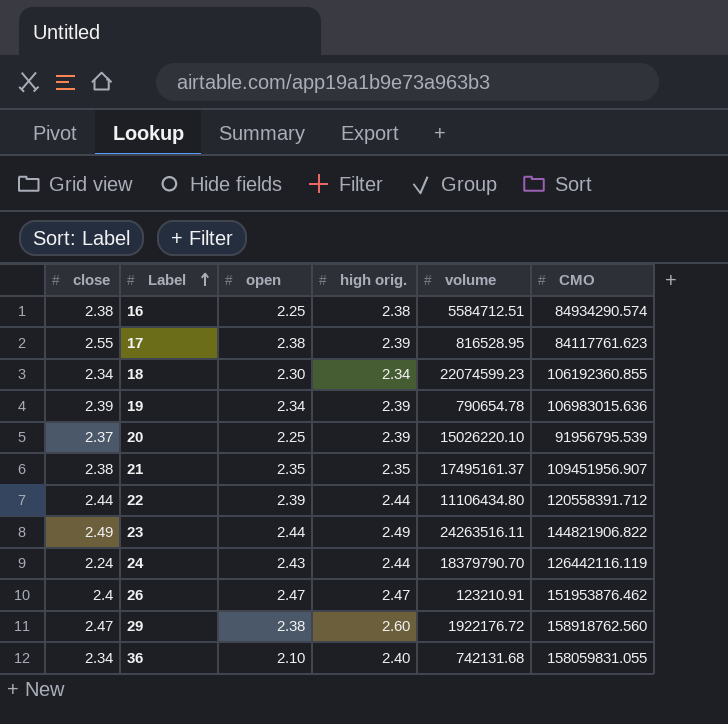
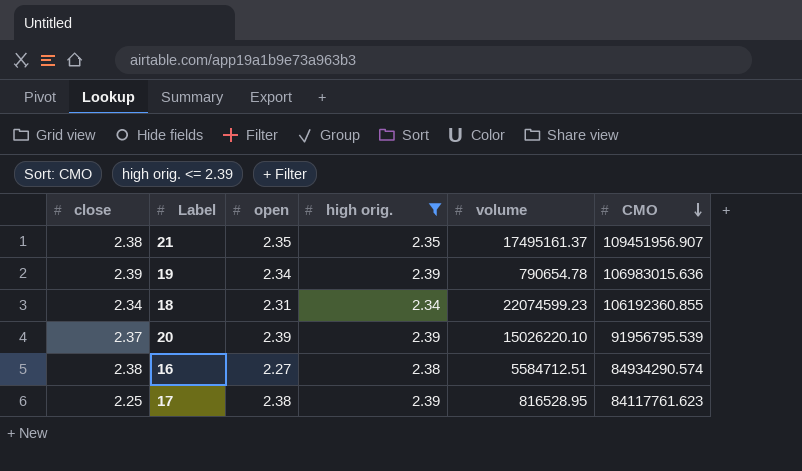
filter: none -> high orig. <= 2.39
row order: Label ascending -> CMO descending
18 | open: 2.30 -> 2.31
20 | open: 2.25 -> 2.39
16 | open: 2.25 -> 2.27
17 | close: 2.55 -> 2.25

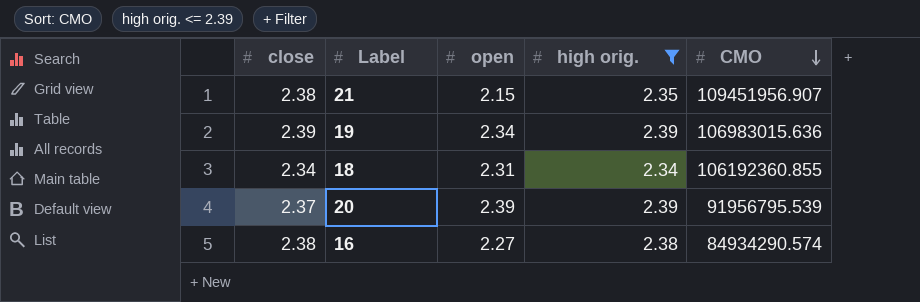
column volume | position: 5 -> none
row 17: 2.25 | 2.38 | 2.39 | 816528.95 | 84117761.623 -> none
21 | open: 2.35 -> 2.15

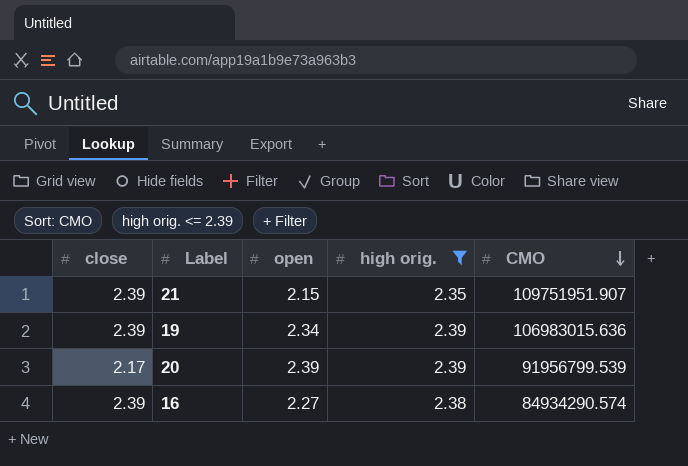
row 18: 2.34 | 2.31 | 2.34 | 106192360.855 -> none
21 | close: 2.38 -> 2.39
21 | CMO: 109451956.907 -> 109751951.907
20 | close: 2.37 -> 2.17
20 | CMO: 91956795.539 -> 91956799.539
16 | close: 2.38 -> 2.39

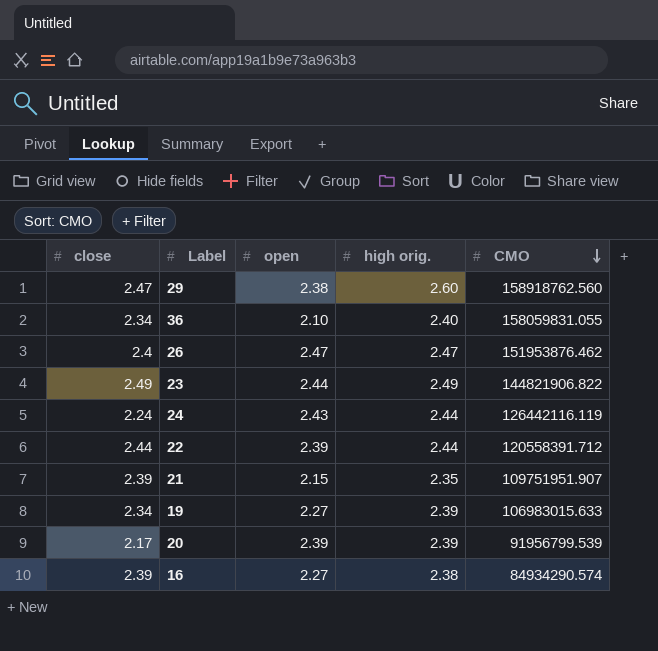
filter: high orig. <= 2.39 -> none
19 | close: 2.39 -> 2.34
19 | open: 2.34 -> 2.27
19 | CMO: 106983015.636 -> 106983015.633

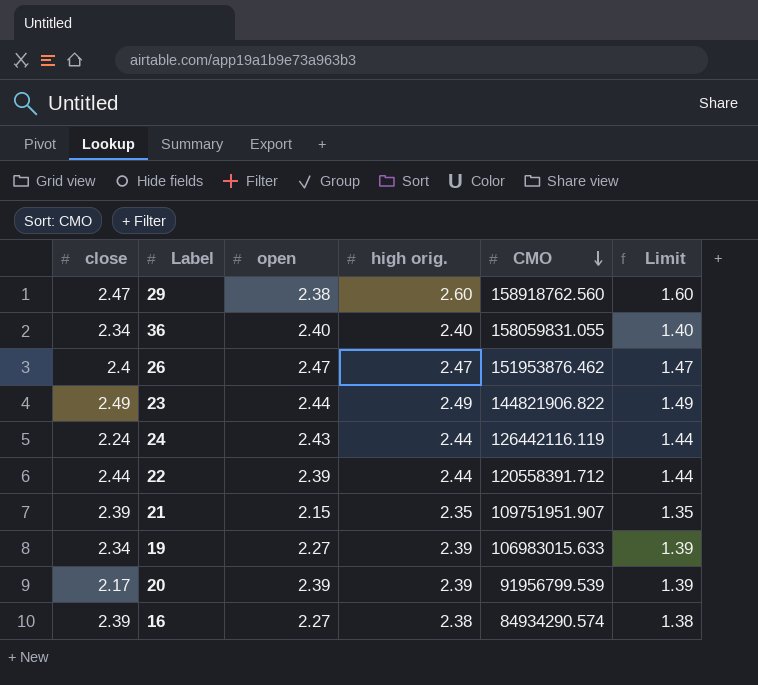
column Limit | formula: none -> [high orig.] - 1
36 | open: 2.10 -> 2.40

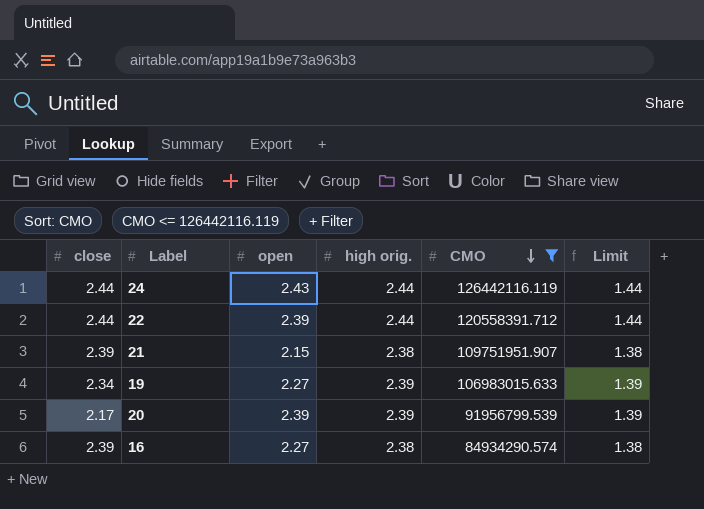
filter: none -> CMO <= 126442116.119
24 | close: 2.24 -> 2.44
21 | high orig.: 2.35 -> 2.38
21 | Limit: 1.35 -> 1.38

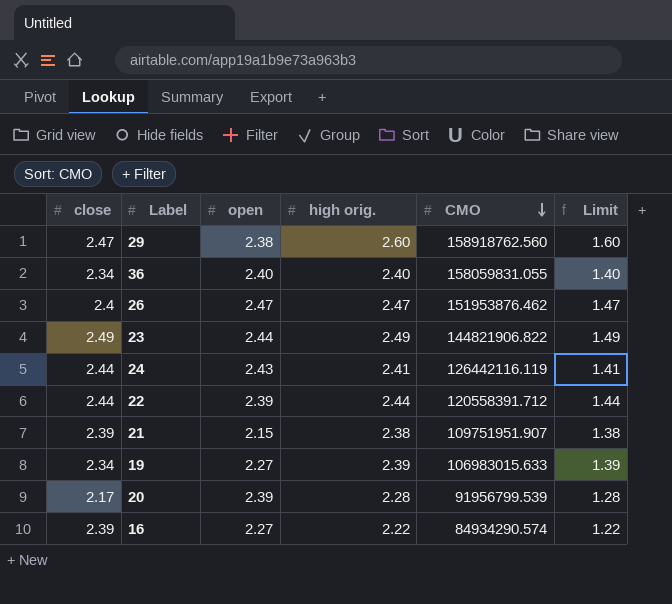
filter: CMO <= 126442116.119 -> none
24 | high orig.: 2.44 -> 2.41
24 | Limit: 1.44 -> 1.41
20 | high orig.: 2.39 -> 2.28
20 | Limit: 1.39 -> 1.28
16 | high orig.: 2.38 -> 2.22
16 | Limit: 1.38 -> 1.22

